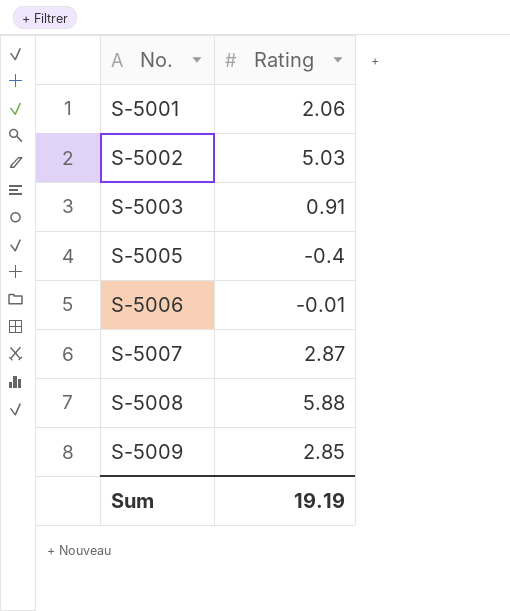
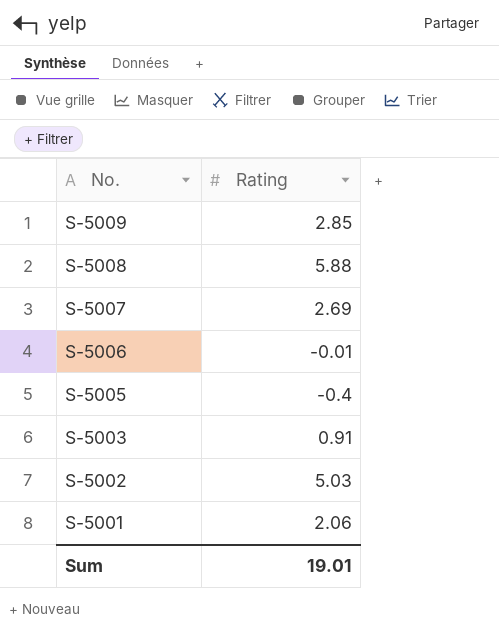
row order: No. ascending -> No. descending
S-5007 | Rating: 2.87 -> 2.69
Sum | Rating: 19.19 -> 19.01

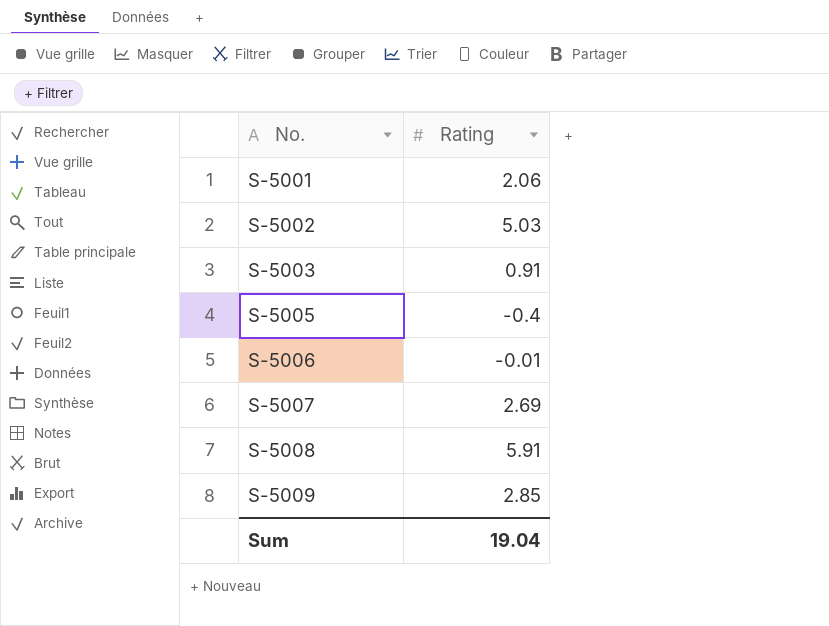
row order: No. descending -> No. ascending
S-5008 | Rating: 5.88 -> 5.91
Sum | Rating: 19.01 -> 19.04

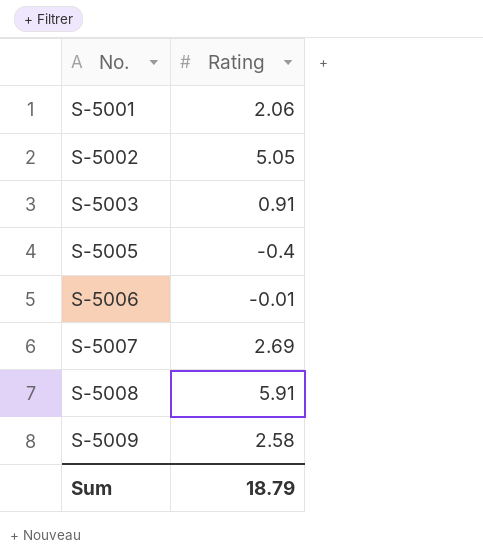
S-5002 | Rating: 5.03 -> 5.05
S-5009 | Rating: 2.85 -> 2.58
Sum | Rating: 19.04 -> 18.79

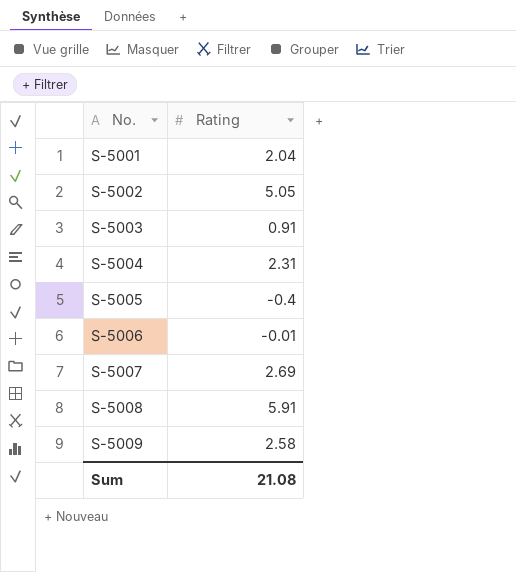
S-5001 | Rating: 2.06 -> 2.04
row S-5004: none -> 2.31
Sum | Rating: 18.79 -> 21.08

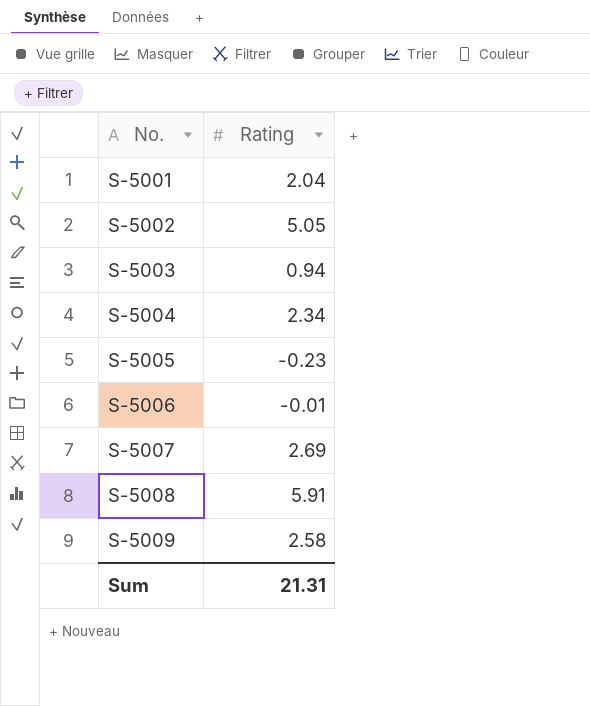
S-5003 | Rating: 0.91 -> 0.94
S-5004 | Rating: 2.31 -> 2.34
S-5005 | Rating: -0.4 -> -0.23
Sum | Rating: 21.08 -> 21.31

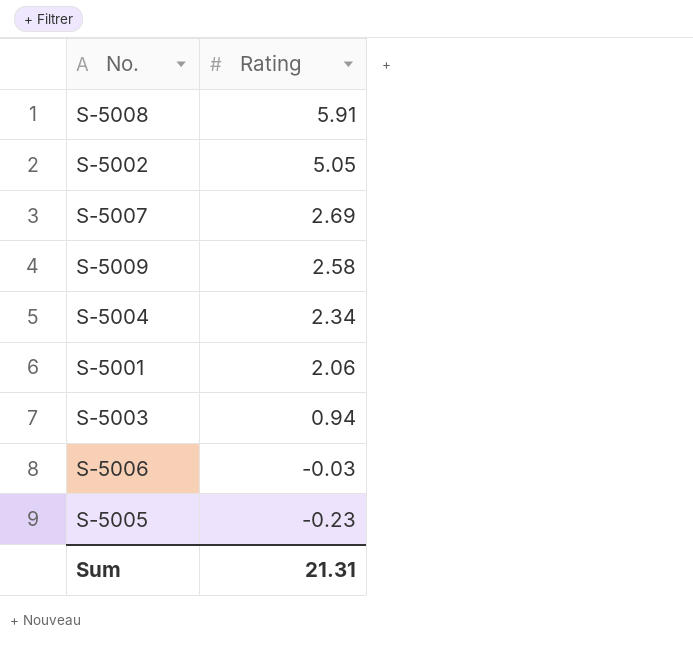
row order: No. ascending -> Rating descending
S-5001 | Rating: 2.04 -> 2.06
S-5006 | Rating: -0.01 -> -0.03

